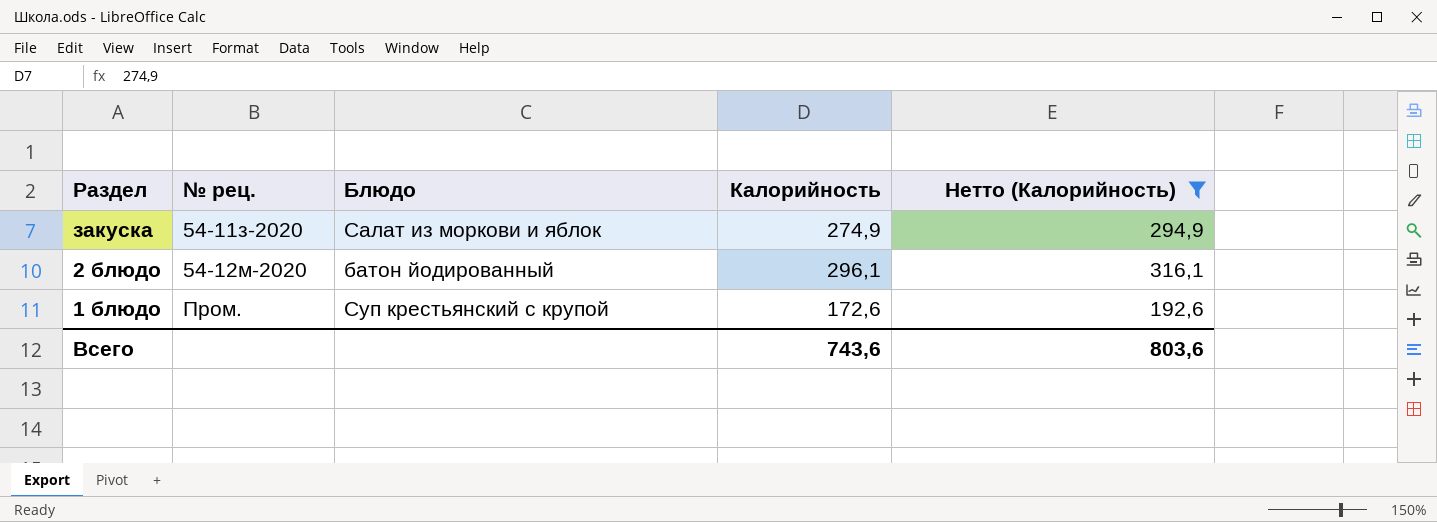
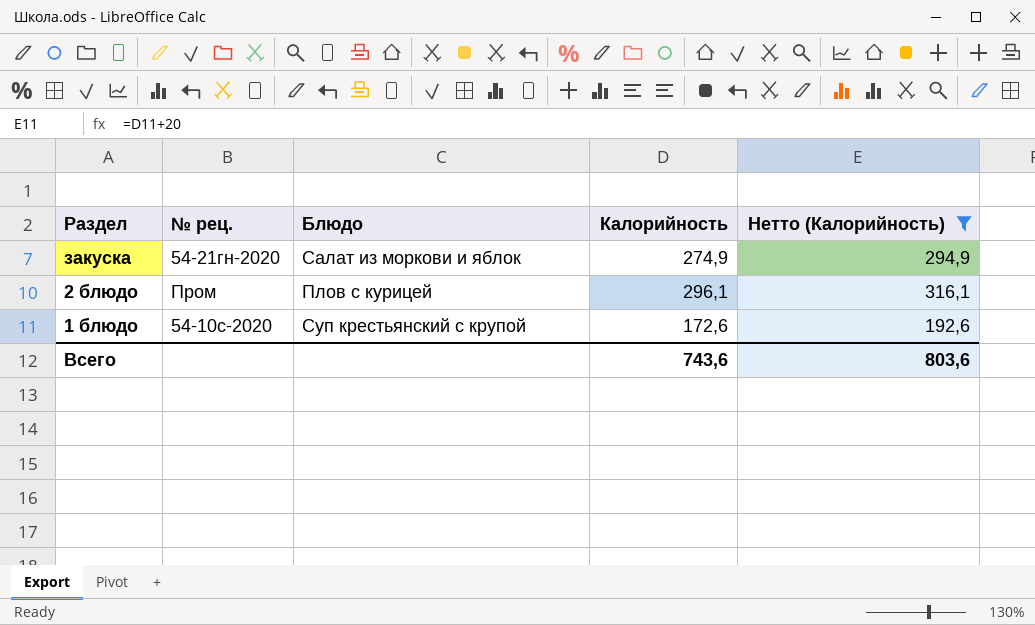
закуска | № рец.: 54-11з-2020 -> 54-21гн-2020
2 блюдо | № рец.: 54-12м-2020 -> Пром
2 блюдо | Блюдо: батон йодированный -> Плов с курицей
1 блюдо | № рец.: Пром. -> 54-10с-2020

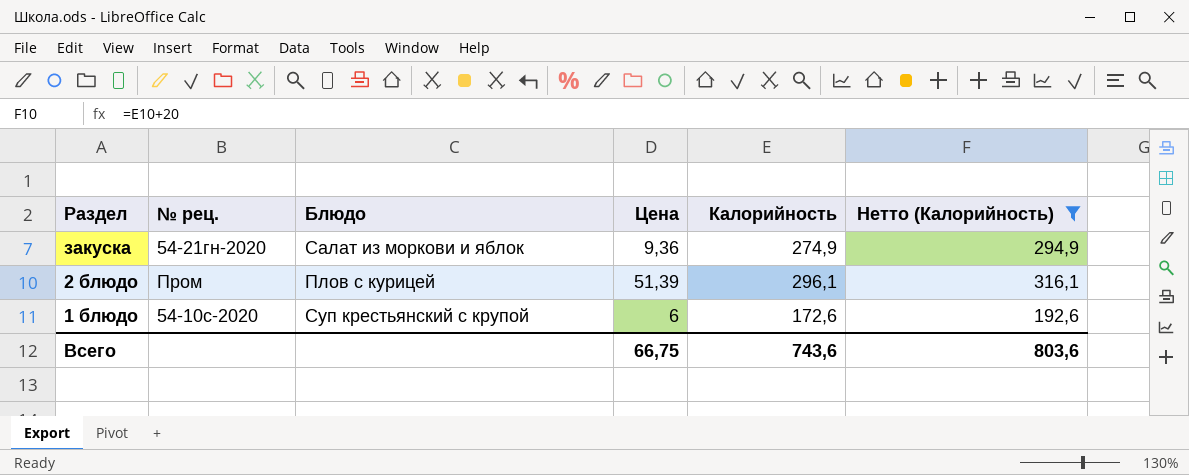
column Цена | position: none -> 4

